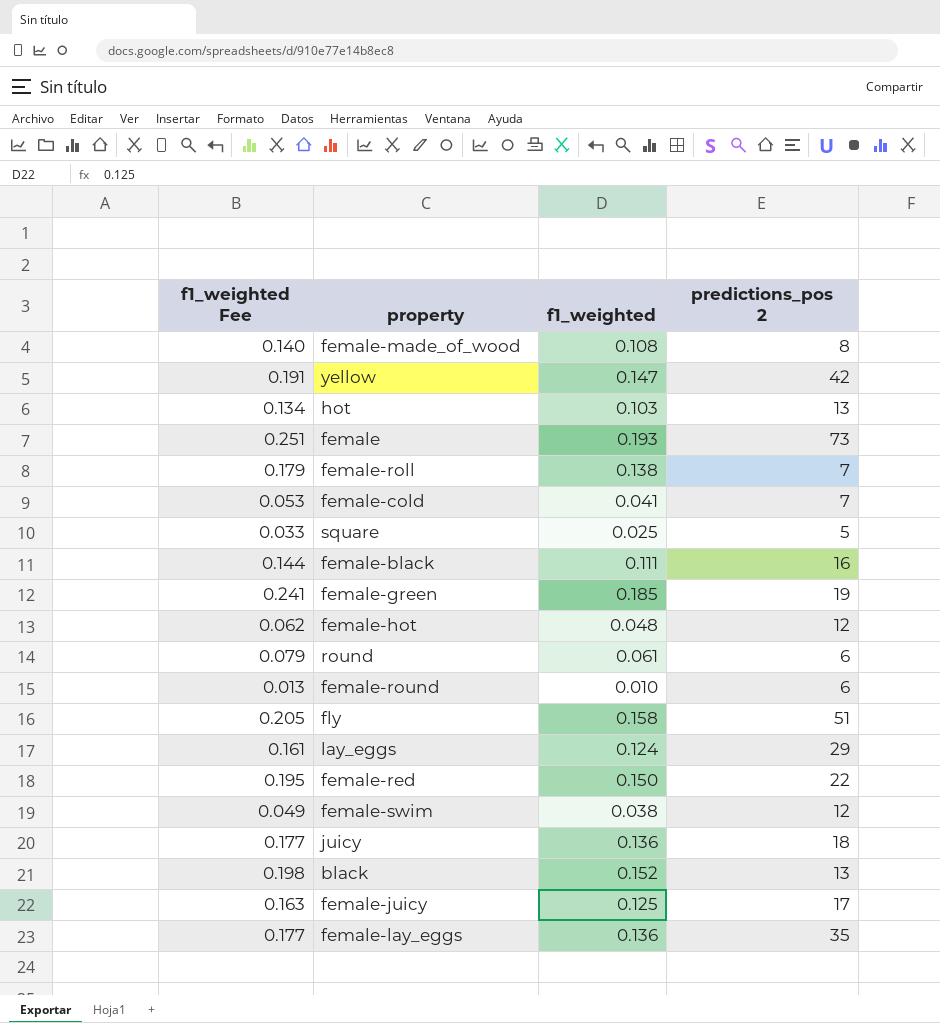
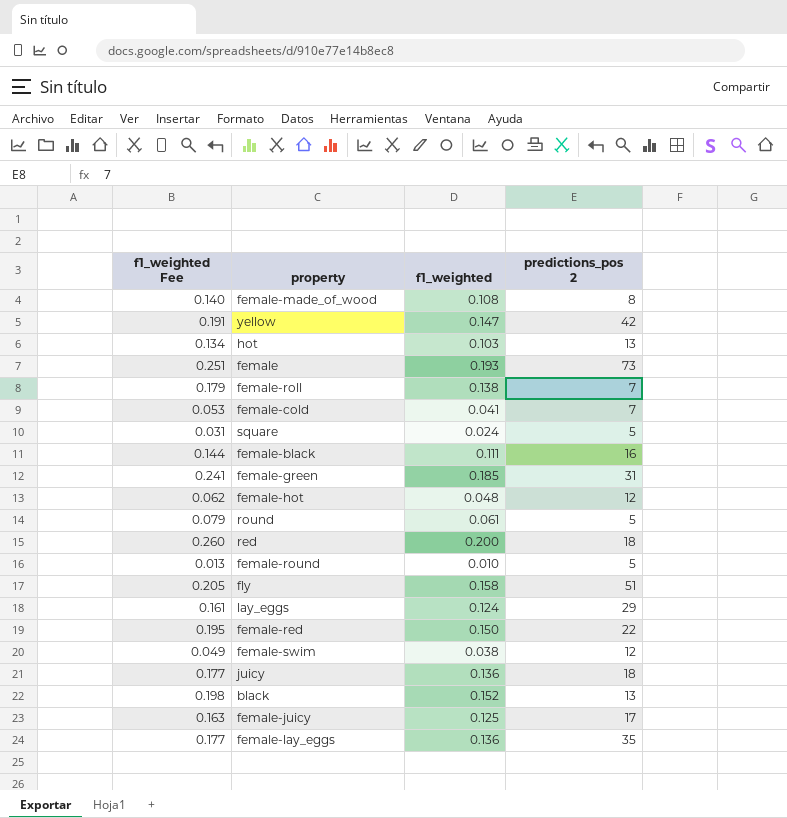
square | f1_weighted Fee: 0.033 -> 0.031
square | f1_weighted: 0.025 -> 0.024
female-green | predictions_pos 2: 19 -> 31
round | predictions_pos 2: 6 -> 5
row red: none -> 0.260 | 0.200 | 18
female-round | predictions_pos 2: 6 -> 5

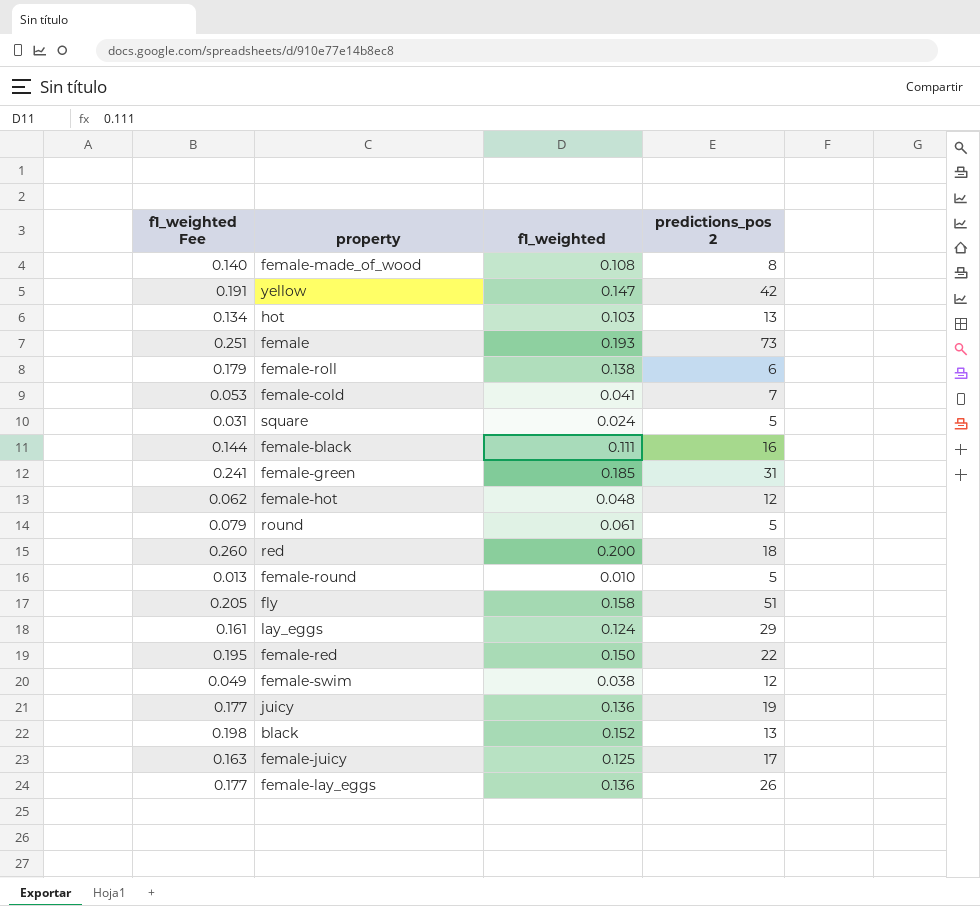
female-roll | predictions_pos 2: 7 -> 6
juicy | predictions_pos 2: 18 -> 19
female-lay_eggs | predictions_pos 2: 35 -> 26

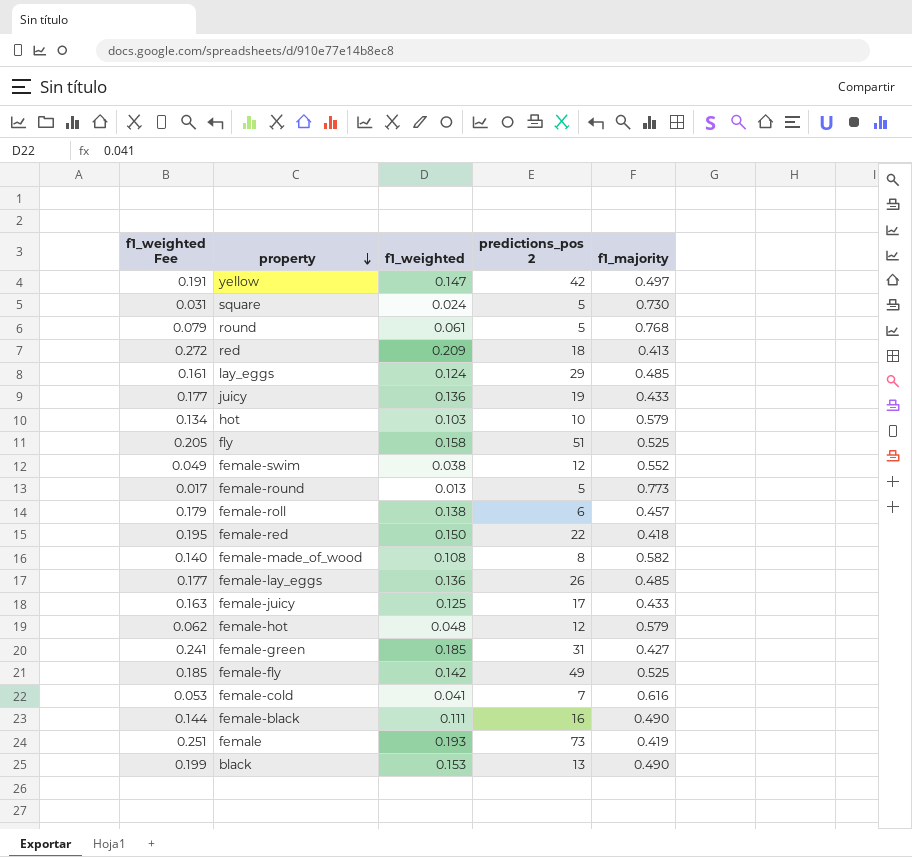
row order: none -> property descending
column f1_majority | position: none -> 5
red | f1_weighted Fee: 0.260 -> 0.272
red | f1_weighted: 0.200 -> 0.209
hot | predictions_pos 2: 13 -> 10
female-round | f1_weighted Fee: 0.013 -> 0.017
female-round | f1_weighted: 0.010 -> 0.013
row female-fly: none -> 0.185 | 0.142 | 49 | 0.525
black | f1_weighted Fee: 0.198 -> 0.199
black | f1_weighted: 0.152 -> 0.153

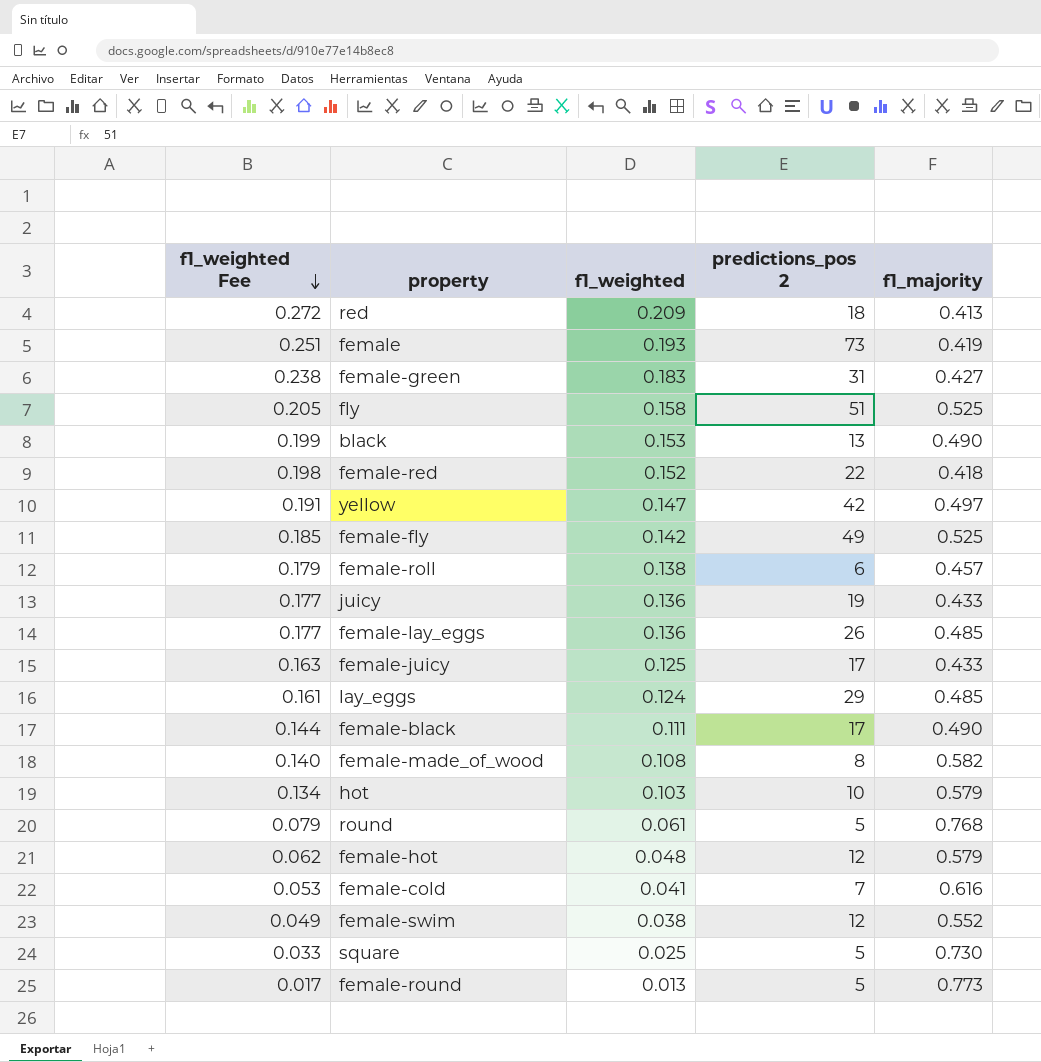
row order: property descending -> f1_weighted Fee descending
female-green | f1_weighted Fee: 0.241 -> 0.238
female-green | f1_weighted: 0.185 -> 0.183
female-red | f1_weighted Fee: 0.195 -> 0.198
female-red | f1_weighted: 0.150 -> 0.152
female-black | predictions_pos 2: 16 -> 17
square | f1_weighted Fee: 0.031 -> 0.033
square | f1_weighted: 0.024 -> 0.025

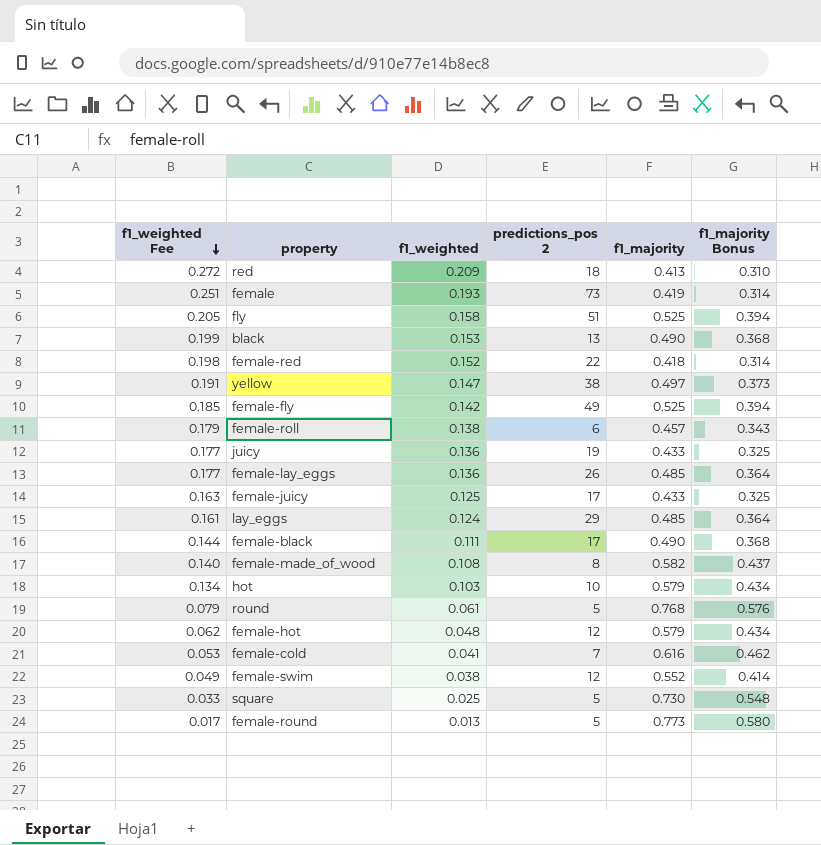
column f1_majority Bonus | formula: none -> [f1_majority] * 0.75
row female-green: 0.238 | 0.183 | 31 | 0.427 -> none
yellow | predictions_pos 2: 42 -> 38

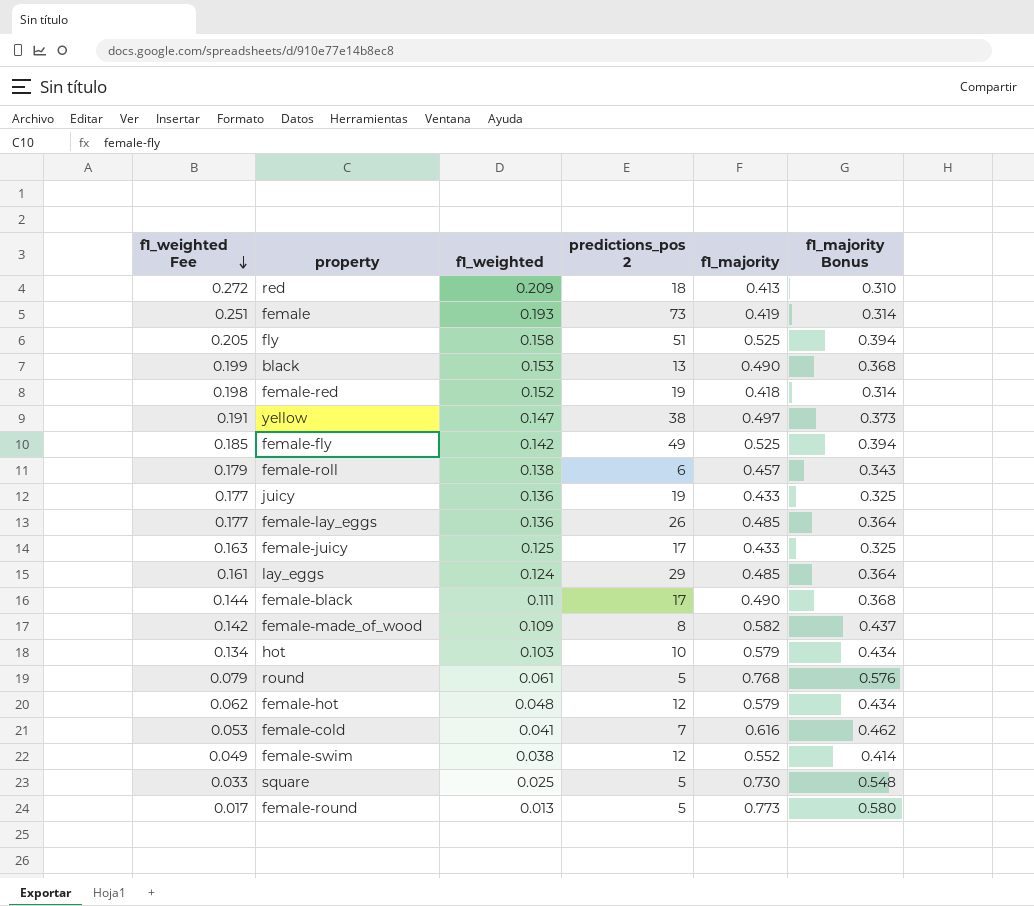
female-red | predictions_pos 2: 22 -> 19
female-made_of_wood | f1_weighted Fee: 0.140 -> 0.142
female-made_of_wood | f1_weighted: 0.108 -> 0.109

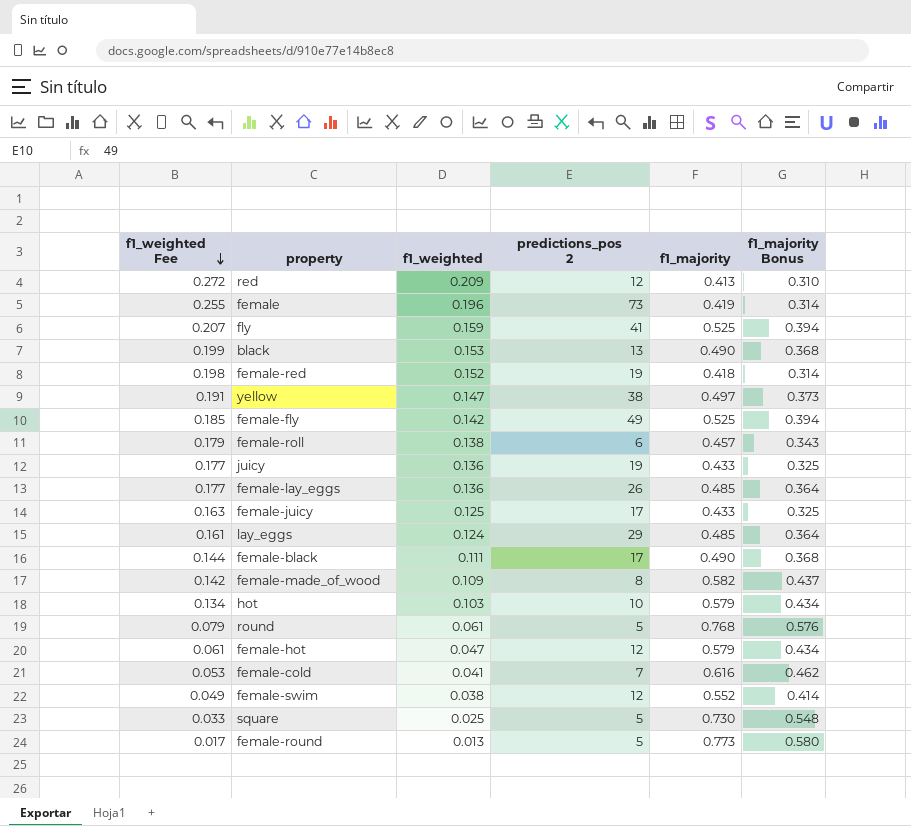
red | predictions_pos 2: 18 -> 12
female | f1_weighted Fee: 0.251 -> 0.255
female | f1_weighted: 0.193 -> 0.196
fly | f1_weighted Fee: 0.205 -> 0.207
fly | f1_weighted: 0.158 -> 0.159
fly | predictions_pos 2: 51 -> 41
female-hot | f1_weighted Fee: 0.062 -> 0.061
female-hot | f1_weighted: 0.048 -> 0.047

